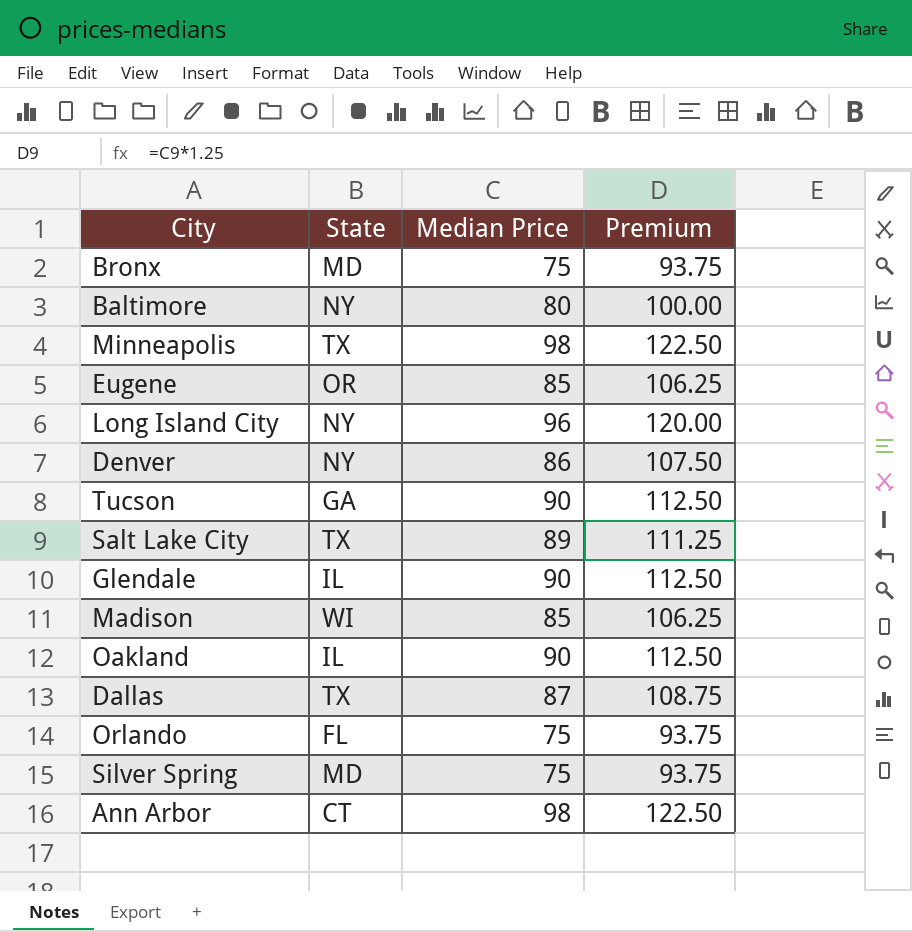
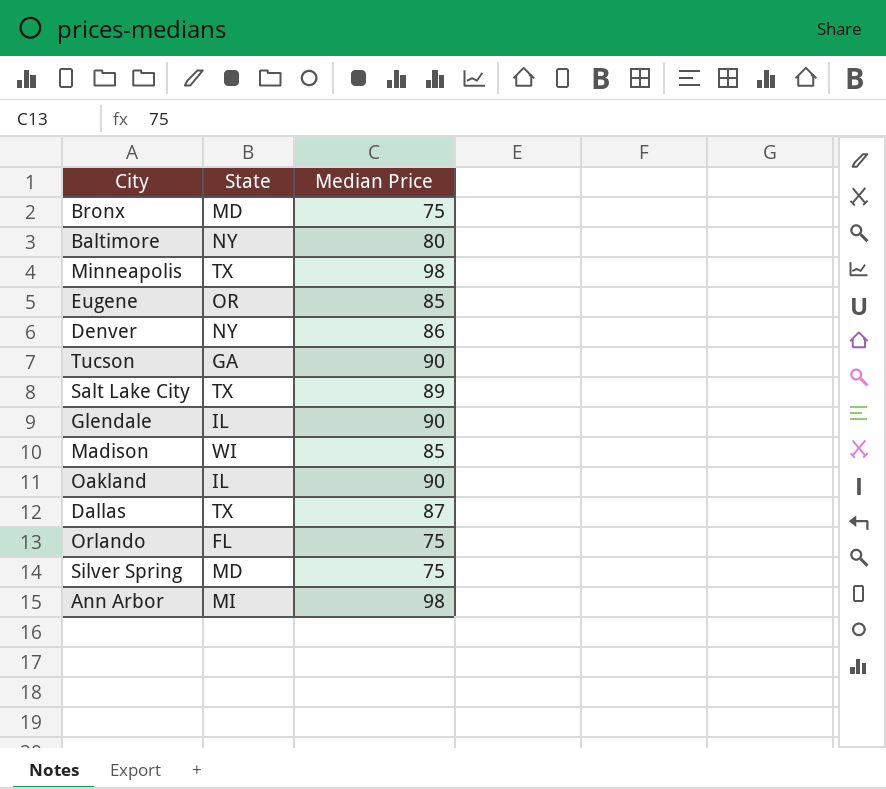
column Premium | formula: [Median Price] * 1.25 -> none
row Long Island City: NY | 96 | 120.00 -> none
Ann Arbor | State: CT -> MI

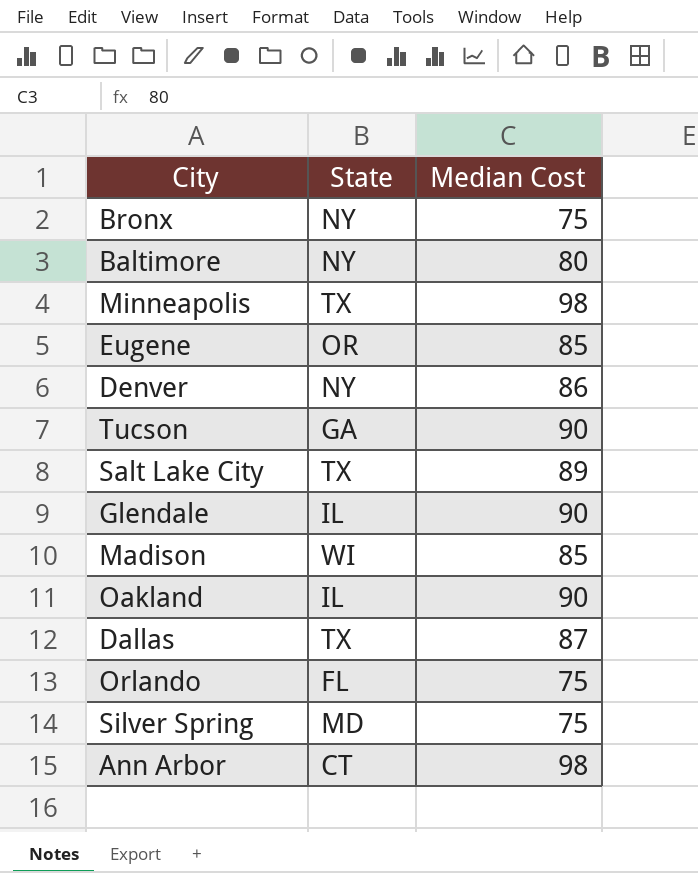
column name: Median Price -> Median Cost
Bronx | State: MD -> NY
Ann Arbor | State: MI -> CT

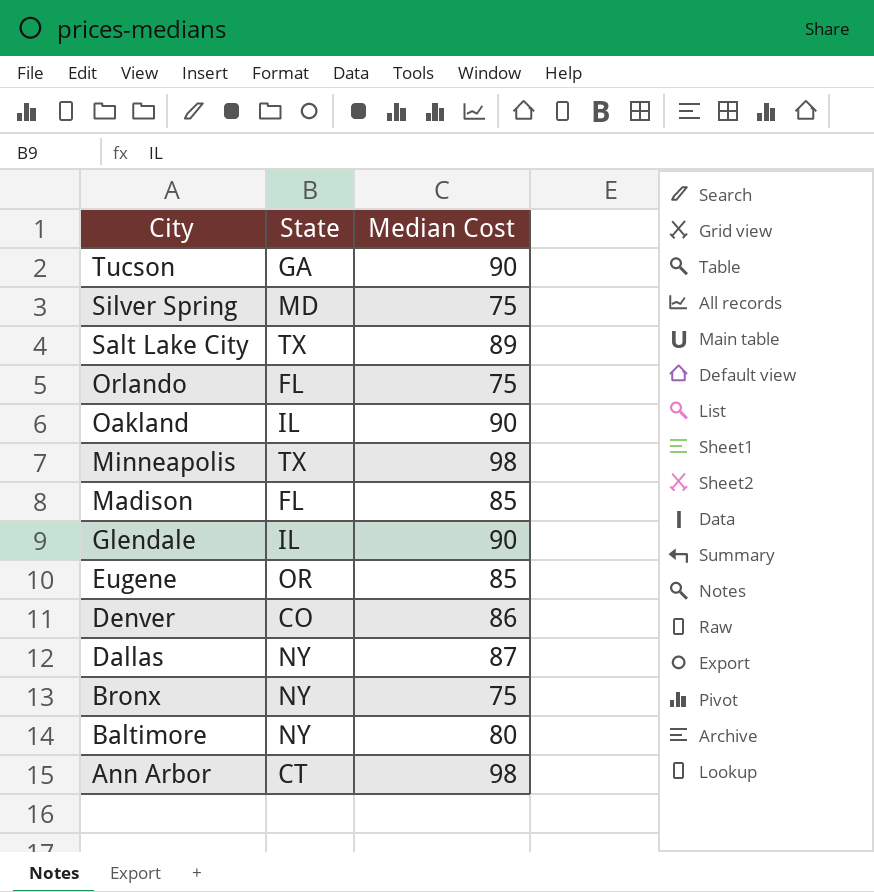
row order: none -> City descending
Madison | State: WI -> FL
Denver | State: NY -> CO
Dallas | State: TX -> NY

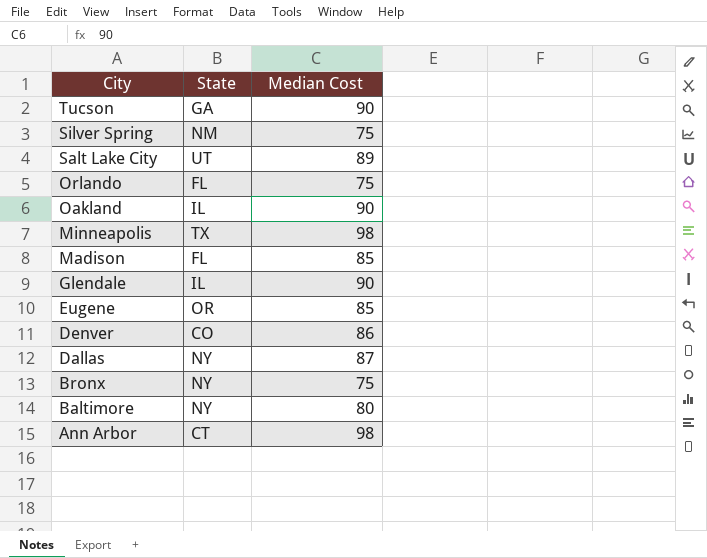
Silver Spring | State: MD -> NM
Salt Lake City | State: TX -> UT

